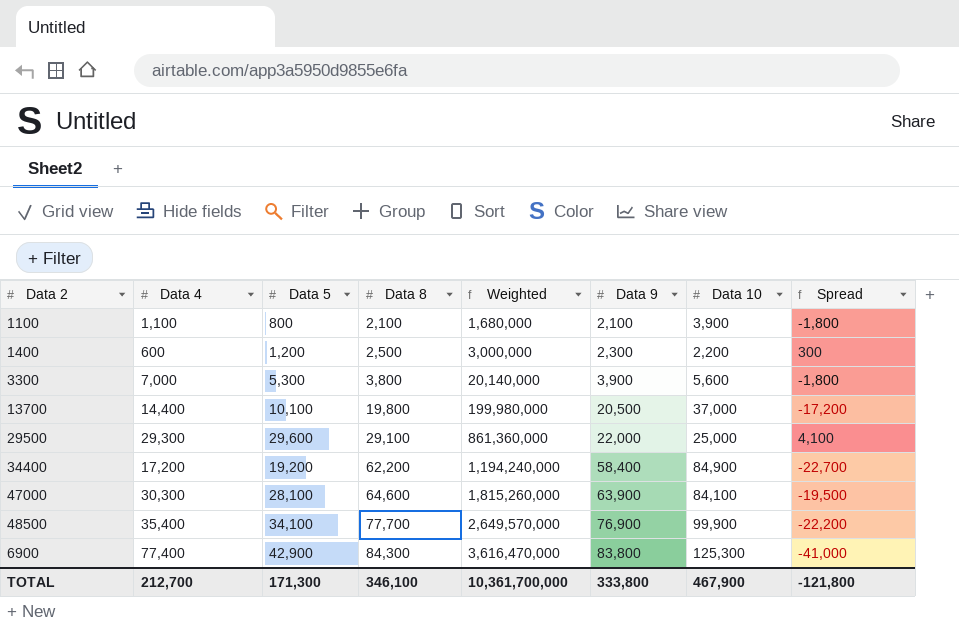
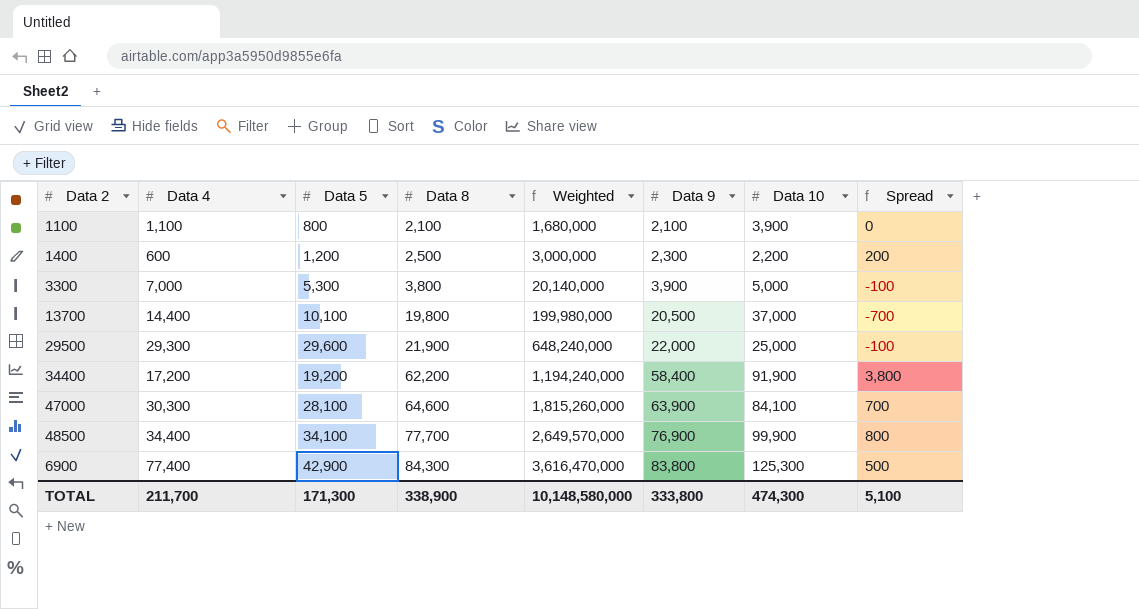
column Spread | formula: [Data 8] - [Data 10] -> [Data 8] - [Data 9]
3300 | Data 10: 5,600 -> 5,000
29500 | Data 8: 29,100 -> 21,900
29500 | Weighted: 861,360,000 -> 648,240,000
34400 | Data 10: 84,900 -> 91,900
48500 | Data 4: 35,400 -> 34,400
TOTAL | Data 4: 212,700 -> 211,700
TOTAL | Data 8: 346,100 -> 338,900
TOTAL | Weighted: 10,361,700,000 -> 10,148,580,000
TOTAL | Data 10: 467,900 -> 474,300
TOTAL | Spread: -121,800 -> 5,100

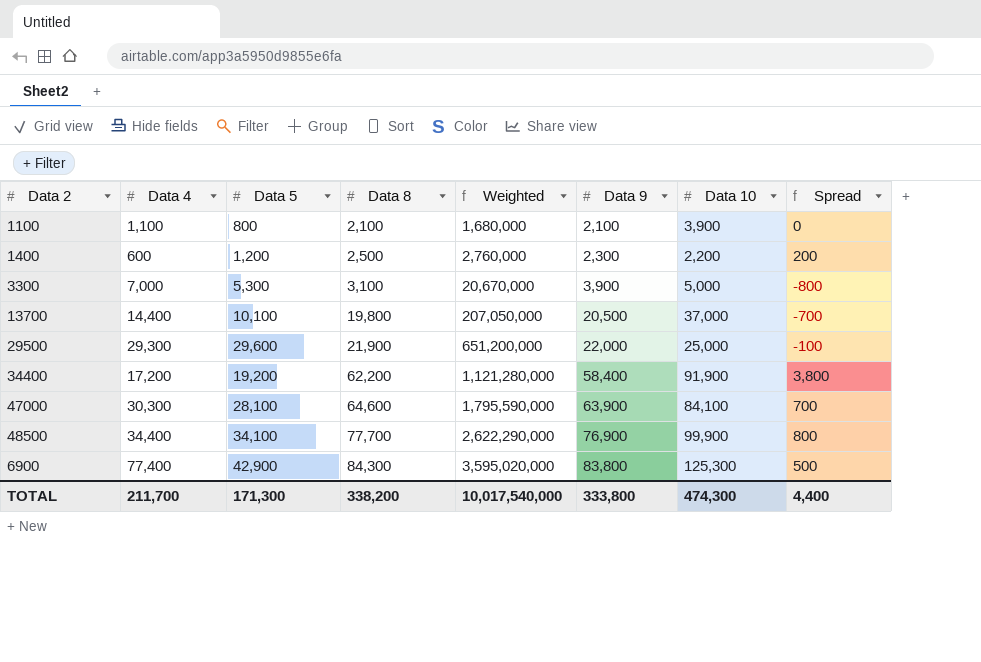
column Weighted | formula: [Data 5] * [Data 8] -> [Data 5] * [Data 9]
3300 | Data 8: 3,800 -> 3,100
3300 | Spread: -100 -> -800
TOTAL | Data 8: 338,900 -> 338,200
TOTAL | Weighted: 10,148,580,000 -> 10,017,540,000
TOTAL | Spread: 5,100 -> 4,400

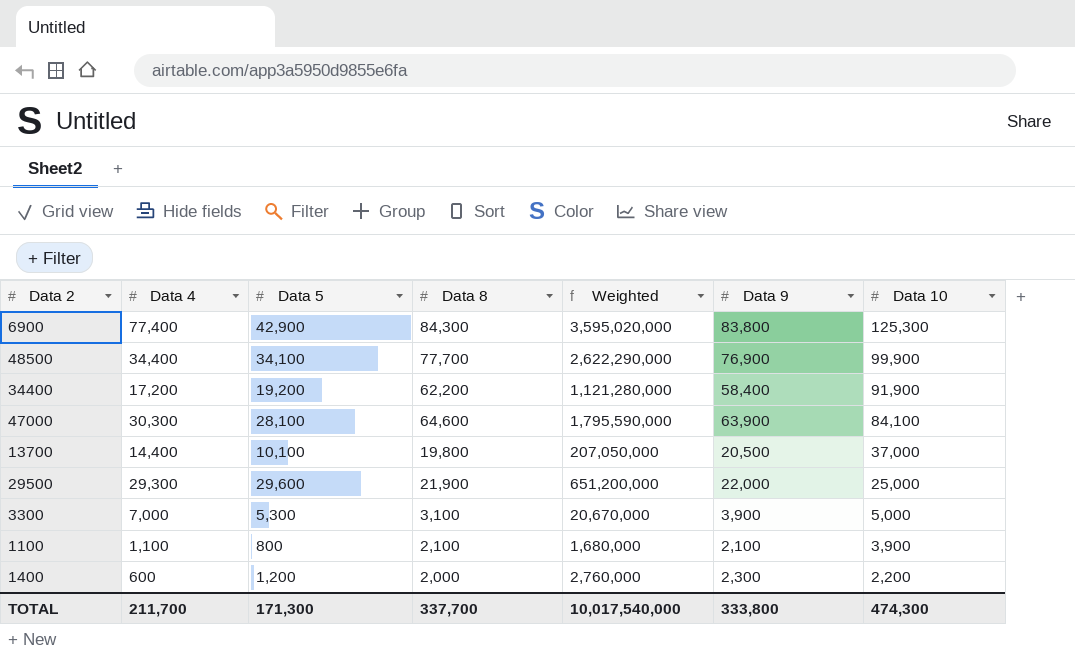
row order: Data 8 ascending -> Data 10 descending
column Spread | formula: [Data 8] - [Data 9] -> none
1400 | Data 8: 2,500 -> 2,000
TOTAL | Data 8: 338,200 -> 337,700

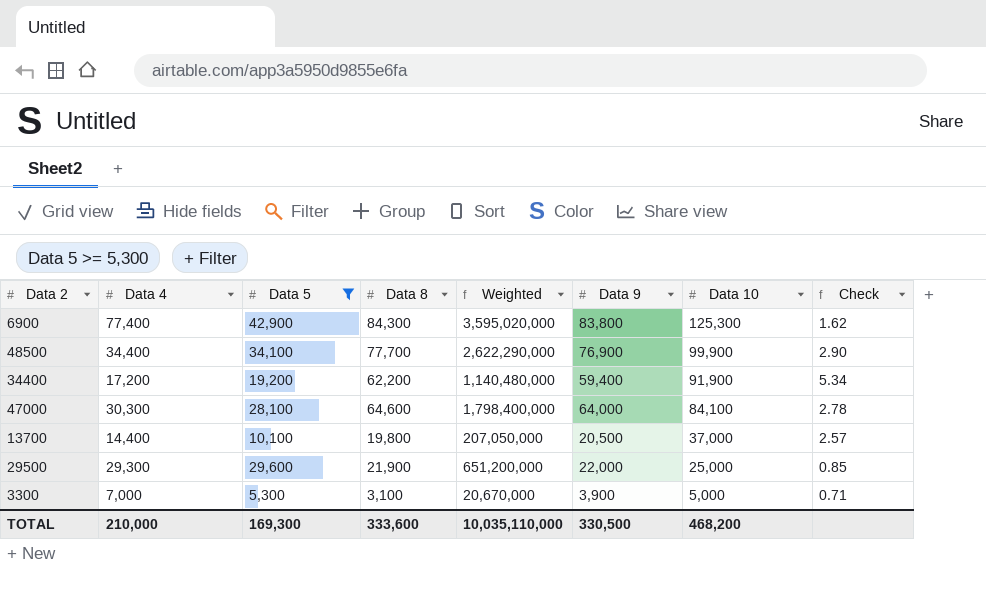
filter: none -> Data 5 >= 5,300
column Check | formula: none -> [Data 10] / [Data 4]
34400 | Weighted: 1,121,280,000 -> 1,140,480,000
34400 | Data 9: 58,400 -> 59,400
47000 | Weighted: 1,795,590,000 -> 1,798,400,000
47000 | Data 9: 63,900 -> 64,000
TOTAL | Data 4: 211,700 -> 210,000
TOTAL | Data 5: 171,300 -> 169,300
TOTAL | Data 8: 337,700 -> 333,600
TOTAL | Weighted: 10,017,540,000 -> 10,035,110,000
TOTAL | Data 9: 333,800 -> 330,500
TOTAL | Data 10: 474,300 -> 468,200

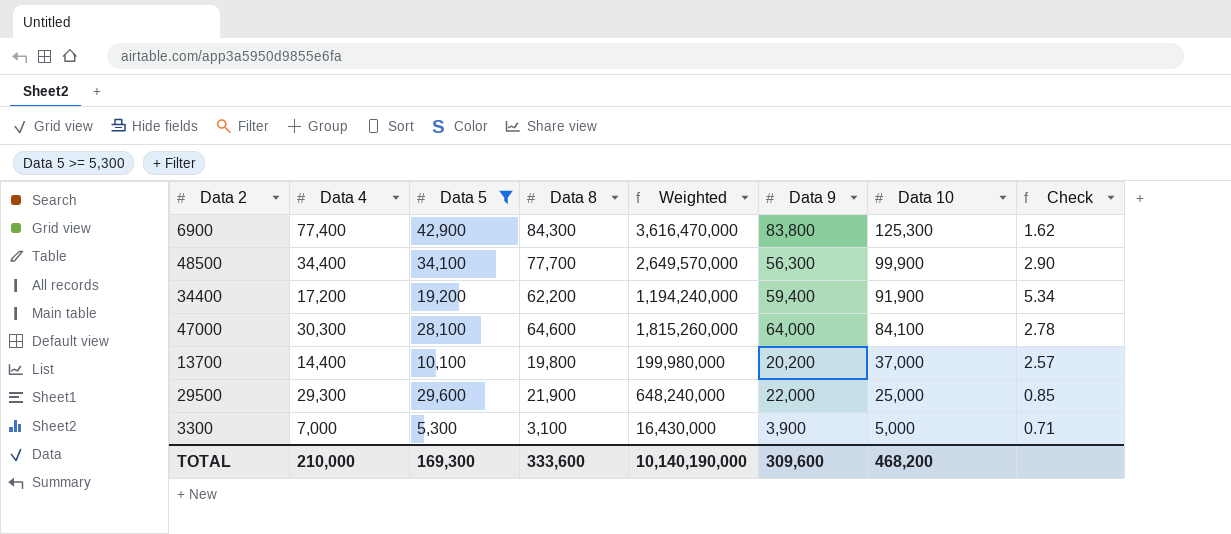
column Weighted | formula: [Data 5] * [Data 9] -> [Data 5] * [Data 8]
48500 | Data 9: 76,900 -> 56,300
13700 | Data 9: 20,500 -> 20,200
TOTAL | Weighted: 10,035,110,000 -> 10,140,190,000
TOTAL | Data 9: 330,500 -> 309,600

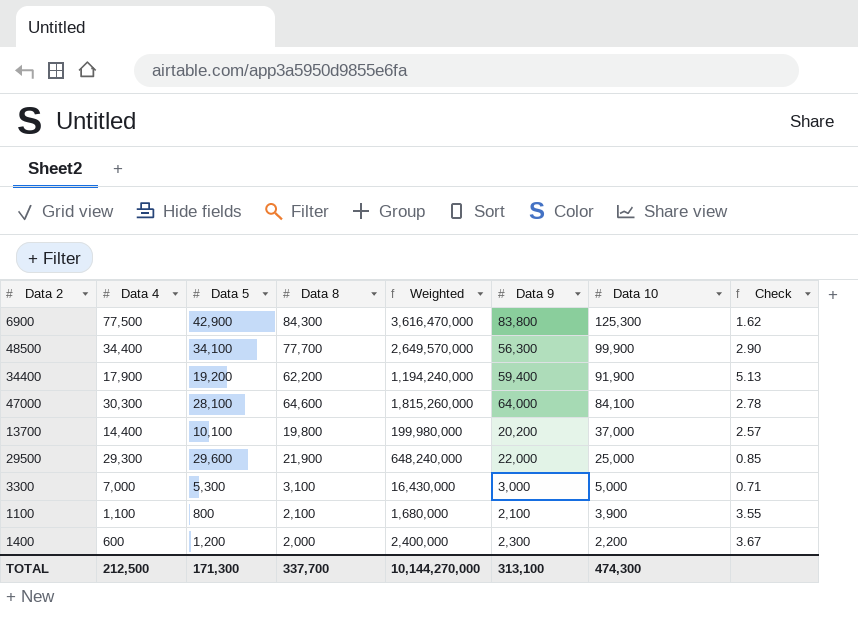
filter: Data 5 >= 5,300 -> none
6900 | Data 4: 77,400 -> 77,500
34400 | Data 4: 17,200 -> 17,900
34400 | Check: 5.34 -> 5.13
3300 | Data 9: 3,900 -> 3,000
TOTAL | Data 4: 210,000 -> 212,500
TOTAL | Data 5: 169,300 -> 171,300
TOTAL | Data 8: 333,600 -> 337,700
TOTAL | Weighted: 10,140,190,000 -> 10,144,270,000
TOTAL | Data 9: 309,600 -> 313,100
TOTAL | Data 10: 468,200 -> 474,300

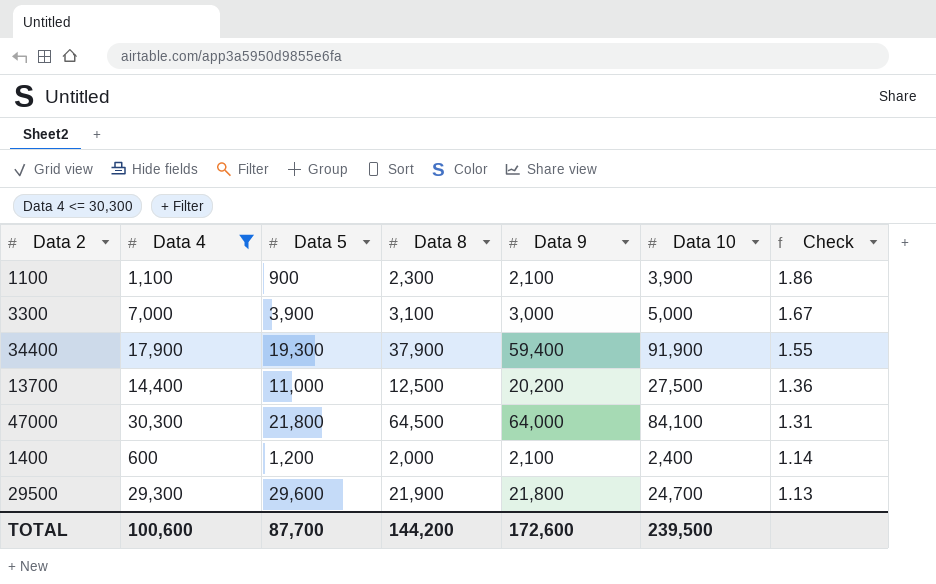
filter: none -> Data 4 <= 30,300
row order: Data 10 descending -> Check descending
column Weighted | formula: [Data 5] * [Data 8] -> none
column Check | formula: [Data 10] / [Data 4] -> [Data 10] / [Data 9]
1100 | Data 5: 800 -> 900
1100 | Data 8: 2,100 -> 2,300
3300 | Data 5: 5,300 -> 3,900
34400 | Data 5: 19,200 -> 19,300
34400 | Data 8: 62,200 -> 37,900
13700 | Data 5: 10,100 -> 11,000
13700 | Data 8: 19,800 -> 12,500
13700 | Data 10: 37,000 -> 27,500
47000 | Data 5: 28,100 -> 21,800
47000 | Data 8: 64,600 -> 64,500
1400 | Data 9: 2,300 -> 2,100
1400 | Data 10: 2,200 -> 2,400
29500 | Data 9: 22,000 -> 21,800
29500 | Data 10: 25,000 -> 24,700
TOTAL | Data 4: 212,500 -> 100,600
TOTAL | Data 5: 171,300 -> 87,700
TOTAL | Data 8: 337,700 -> 144,200
TOTAL | Data 9: 313,100 -> 172,600
TOTAL | Data 10: 474,300 -> 239,500

